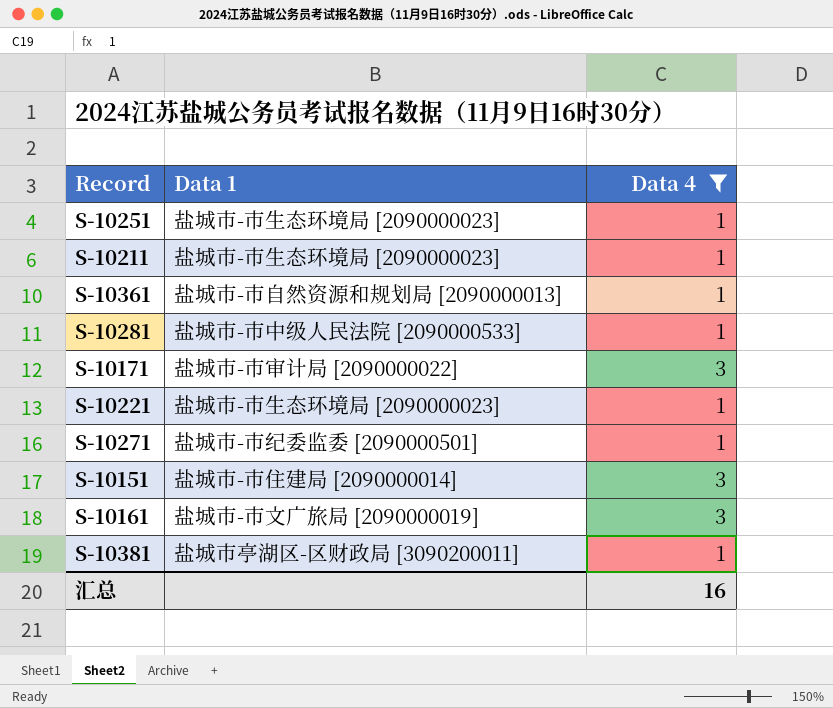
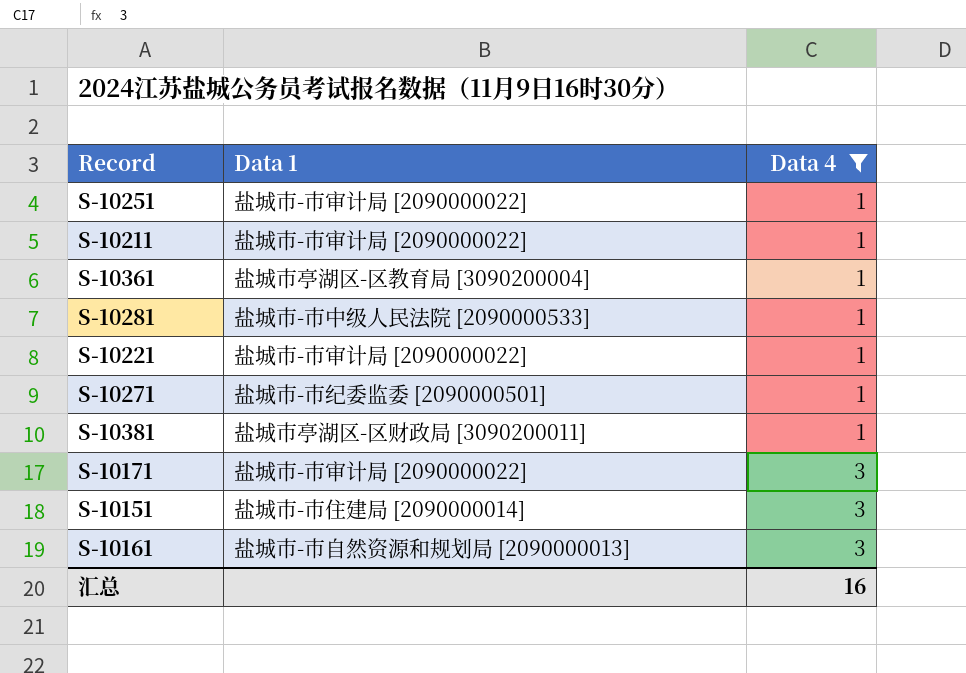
row order: none -> Data 4 ascending
S-10251 | Data 1: 盐城市-市生态环境局 [2090000023] -> 盐城市-市审计局 [2090000022]
S-10211 | Data 1: 盐城市-市生态环境局 [2090000023] -> 盐城市-市审计局 [2090000022]
S-10361 | Data 1: 盐城市-市自然资源和规划局 [2090000013] -> 盐城市亭湖区-区教育局 [3090200004]
S-10221 | Data 1: 盐城市-市生态环境局 [2090000023] -> 盐城市-市审计局 [2090000022]
S-10161 | Data 1: 盐城市-市文广旅局 [2090000019] -> 盐城市-市自然资源和规划局 [2090000013]

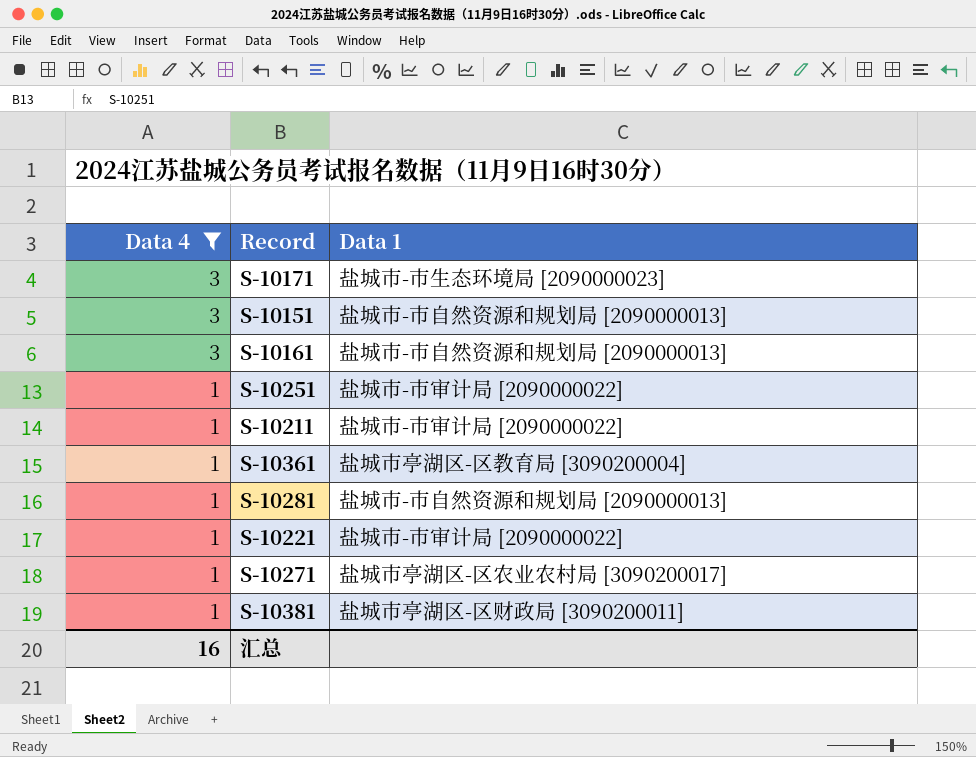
row order: Data 4 ascending -> Data 4 descending
column Data 4 | position: 3 -> 1
S-10171 | Data 1: 盐城市-市审计局 [2090000022] -> 盐城市-市生态环境局 [2090000023]
S-10151 | Data 1: 盐城市-市住建局 [2090000014] -> 盐城市-市自然资源和规划局 [2090000013]
S-10281 | Data 1: 盐城市-市中级人民法院 [2090000533] -> 盐城市-市自然资源和规划局 [2090000013]
S-10271 | Data 1: 盐城市-市纪委监委 [2090000501] -> 盐城市亭湖区-区农业农村局 [3090200017]

